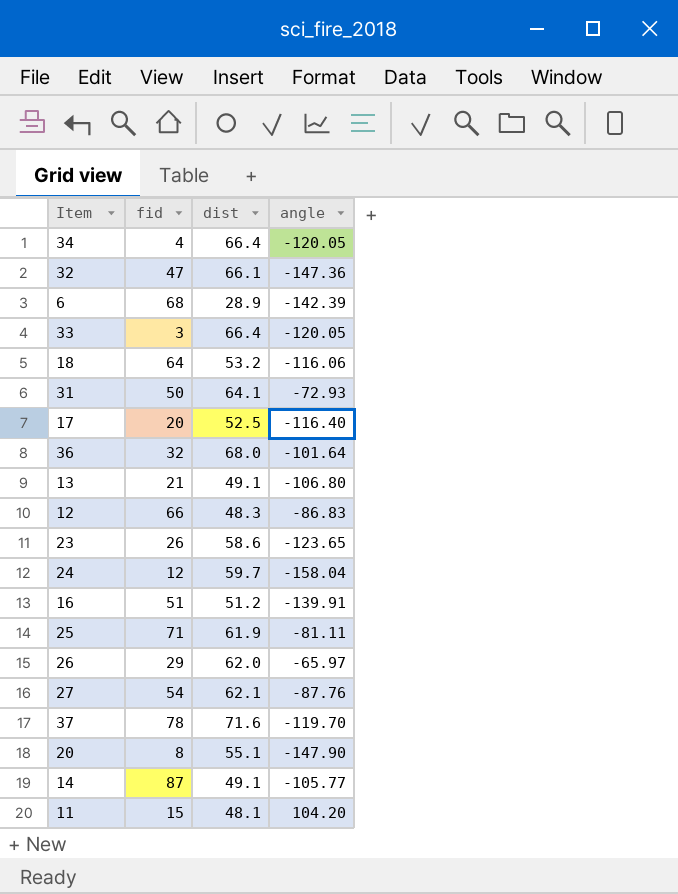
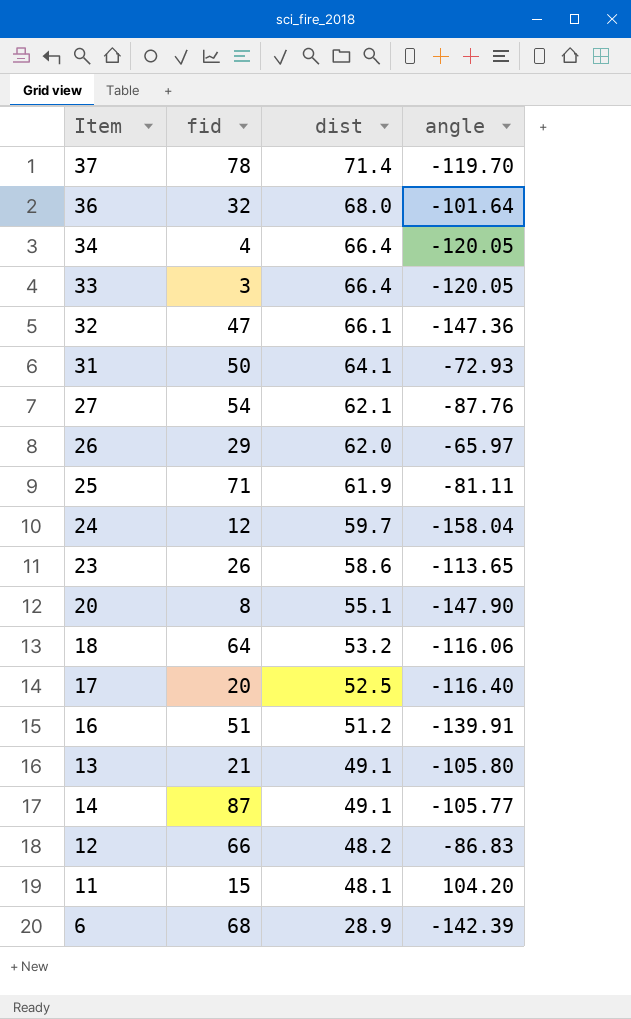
row order: none -> dist descending
37 | dist: 71.6 -> 71.4
23 | angle: -123.65 -> -113.65
13 | angle: -106.80 -> -105.80
12 | dist: 48.3 -> 48.2

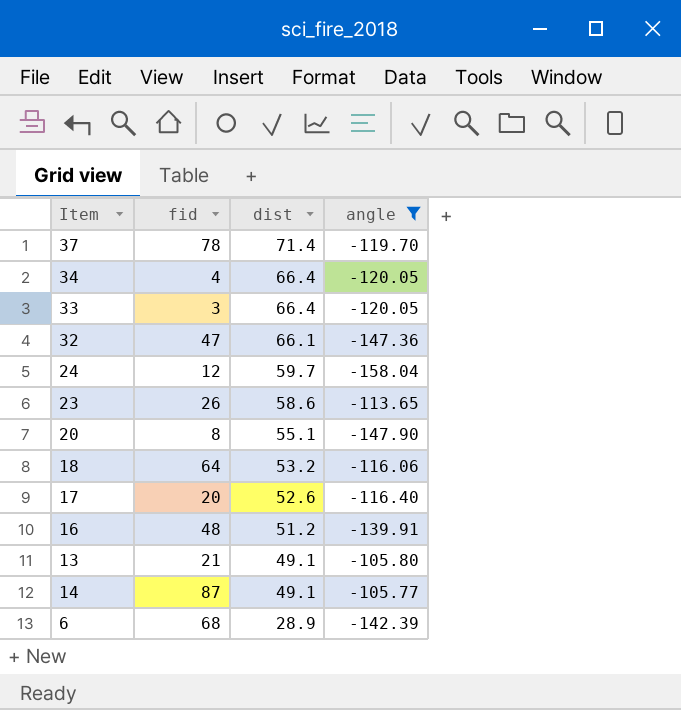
filter: none -> angle <= -105.77
17 | dist: 52.5 -> 52.6
16 | fid: 51 -> 48

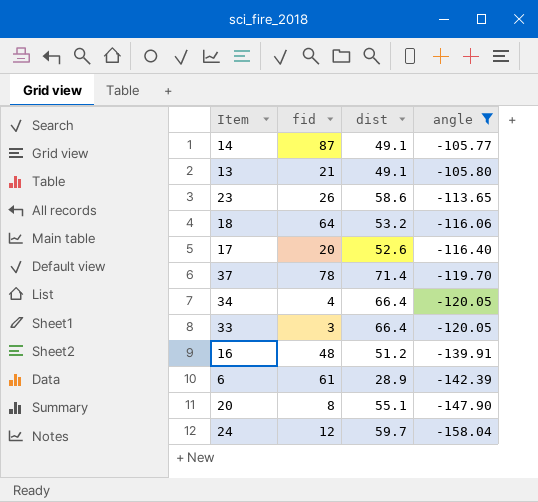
row order: dist descending -> angle descending
row 32: 47 | 66.1 | -147.36 -> none
6 | fid: 68 -> 61

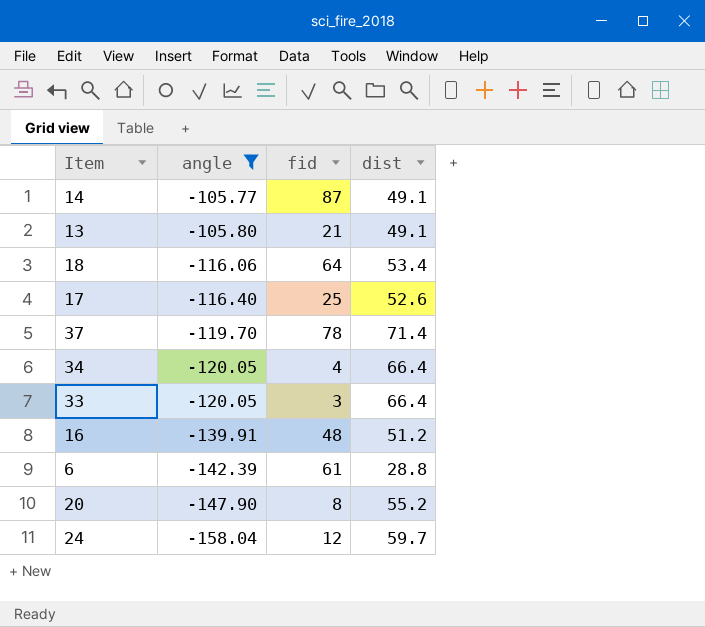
column angle | position: 4 -> 2
row 23: 26 | 58.6 | -113.65 -> none
18 | dist: 53.2 -> 53.4
17 | fid: 20 -> 25
6 | dist: 28.9 -> 28.8
20 | dist: 55.1 -> 55.2

